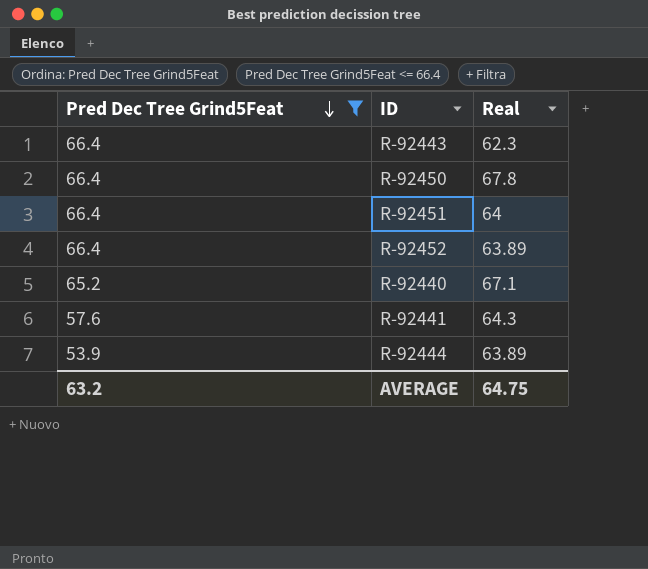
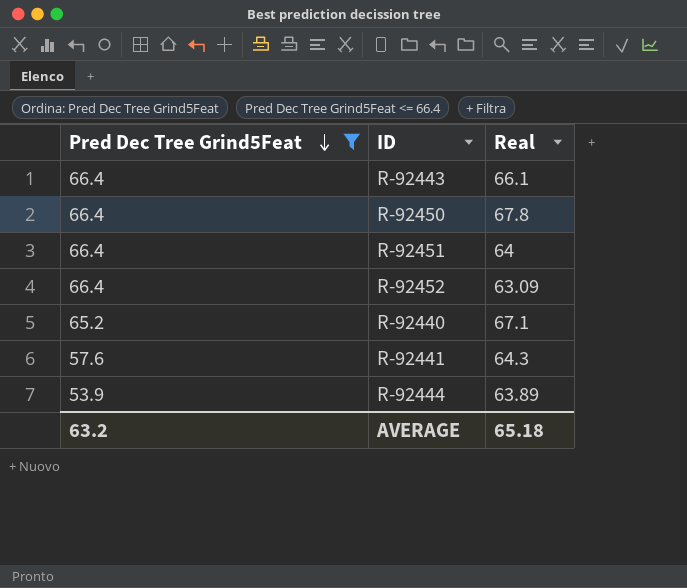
R-92443 | Real: 62.3 -> 66.1
R-92452 | Real: 63.89 -> 63.09
AVERAGE | Real: 64.75 -> 65.18

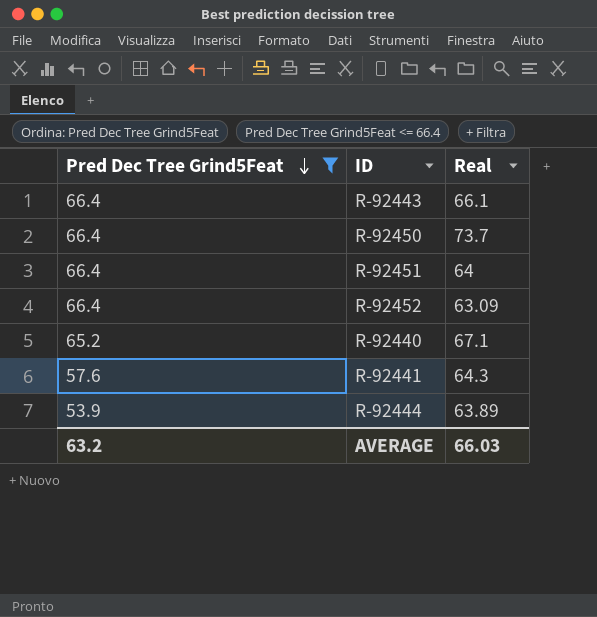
R-92450 | Real: 67.8 -> 73.7
AVERAGE | Real: 65.18 -> 66.03

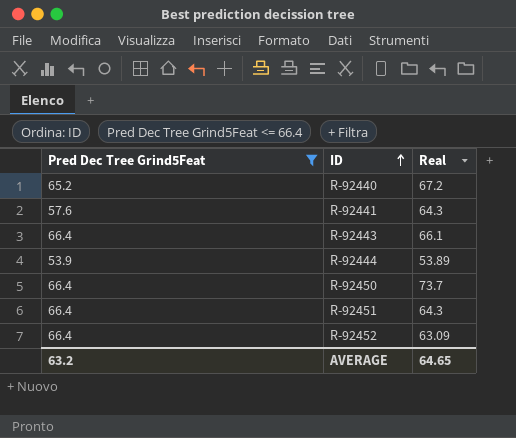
row order: Pred Dec Tree Grind5Feat descending -> ID ascending
R-92440 | Real: 67.1 -> 67.2
R-92444 | Real: 63.89 -> 53.89
R-92451 | Real: 64 -> 64.3
AVERAGE | Real: 66.03 -> 64.65

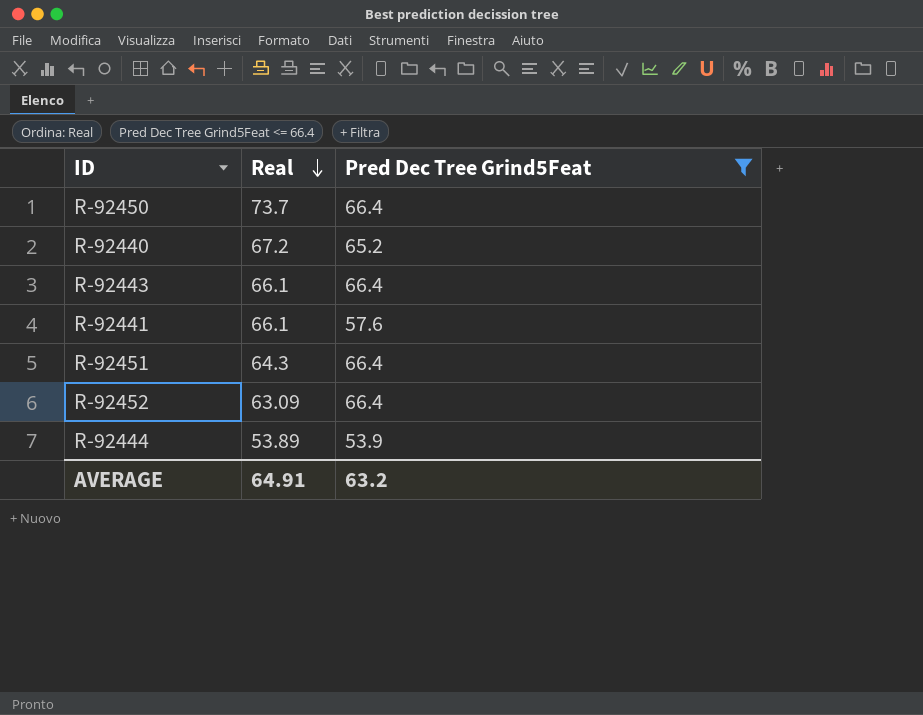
row order: ID ascending -> Real descending
column Pred Dec Tree Grind5Feat | position: 1 -> 3
R-92441 | Real: 64.3 -> 66.1
AVERAGE | Real: 64.65 -> 64.91

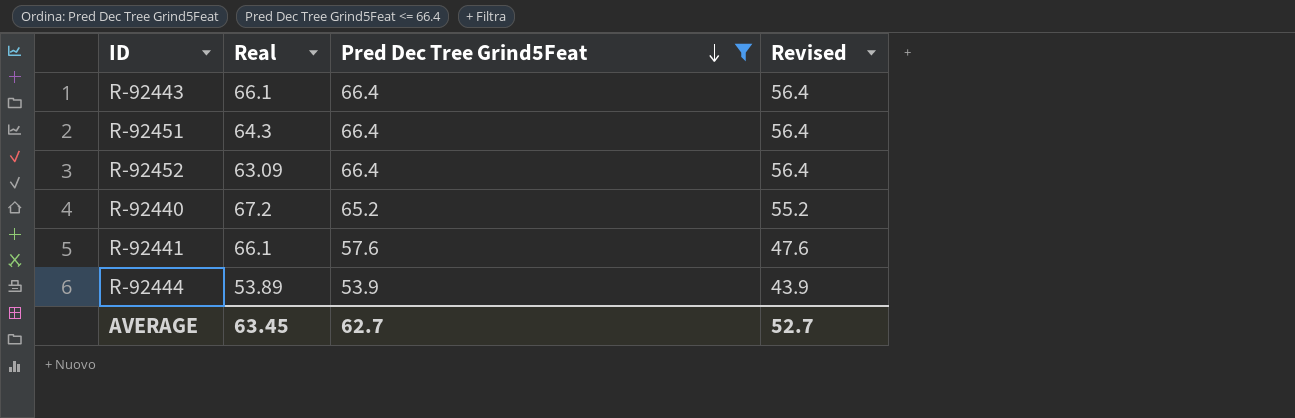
row order: Real descending -> Pred Dec Tree Grind5Feat descending
column Revised | formula: none -> [Pred Dec Tree Grind5Feat] - 10
row R-92450: 73.7 | 66.4 -> none
AVERAGE | Real: 64.91 -> 63.45
AVERAGE | Pred Dec Tree Grind5Feat: 63.2 -> 62.7

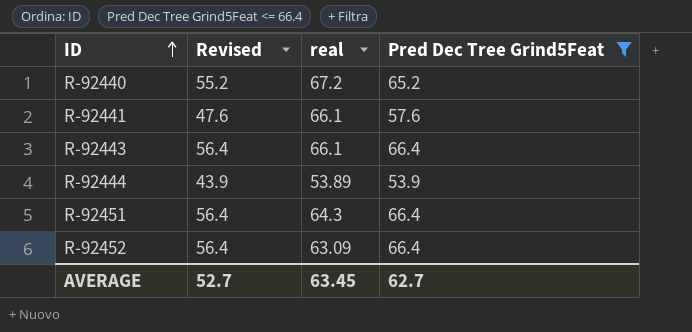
row order: Pred Dec Tree Grind5Feat descending -> ID ascending
column Revised | position: 4 -> 2
column name: Real -> real

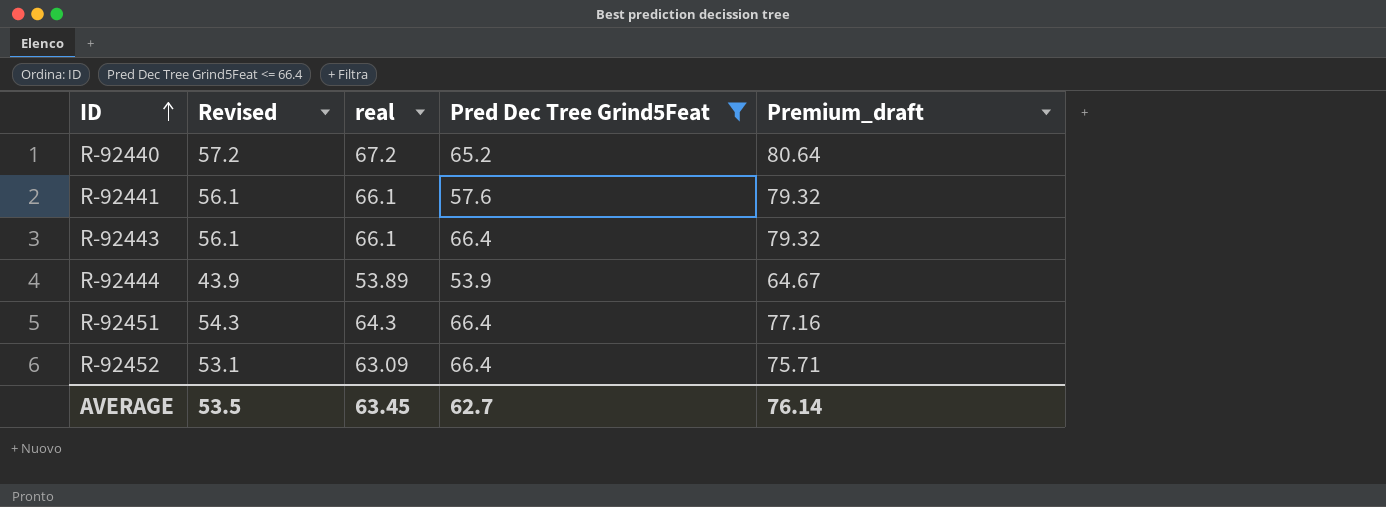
column Revised | formula: [Pred Dec Tree Grind5Feat] - 10 -> [real] - 10
column Premium_draft | formula: none -> [real] * 1.2
AVERAGE | Revised: 52.7 -> 53.5

